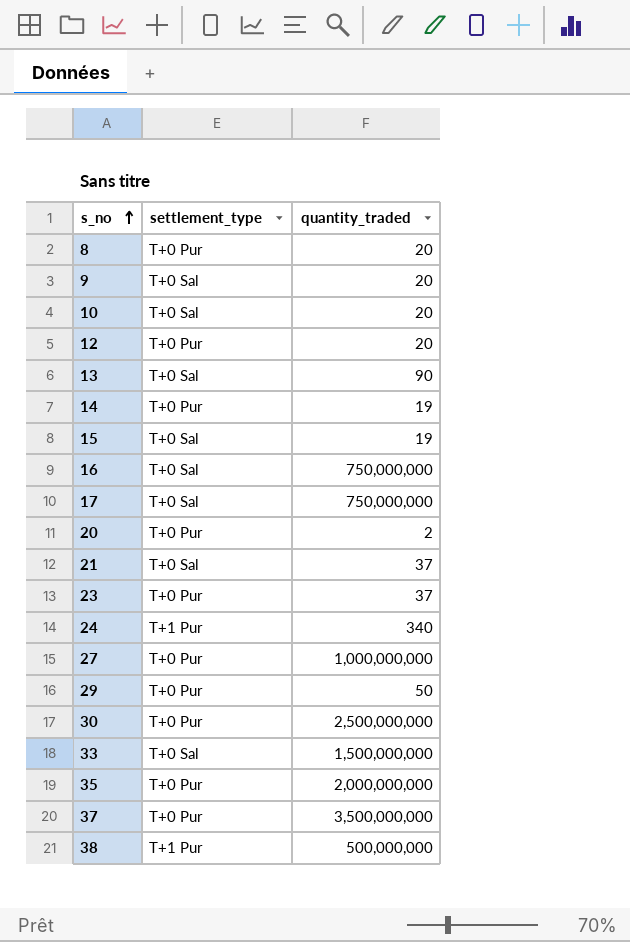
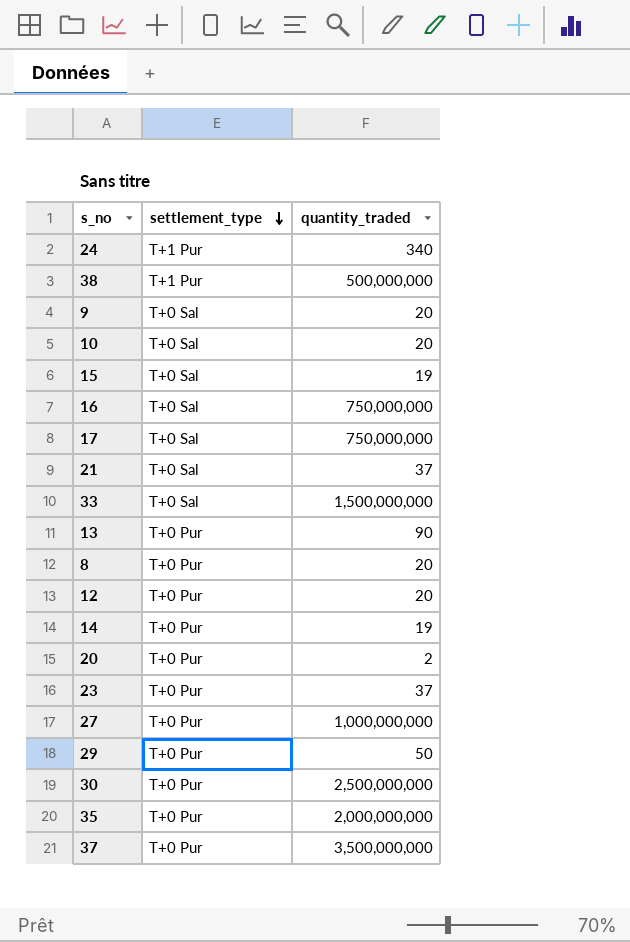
row order: s_no ascending -> settlement_type descending
13 | settlement_type: T+0 Sal -> T+0 Pur

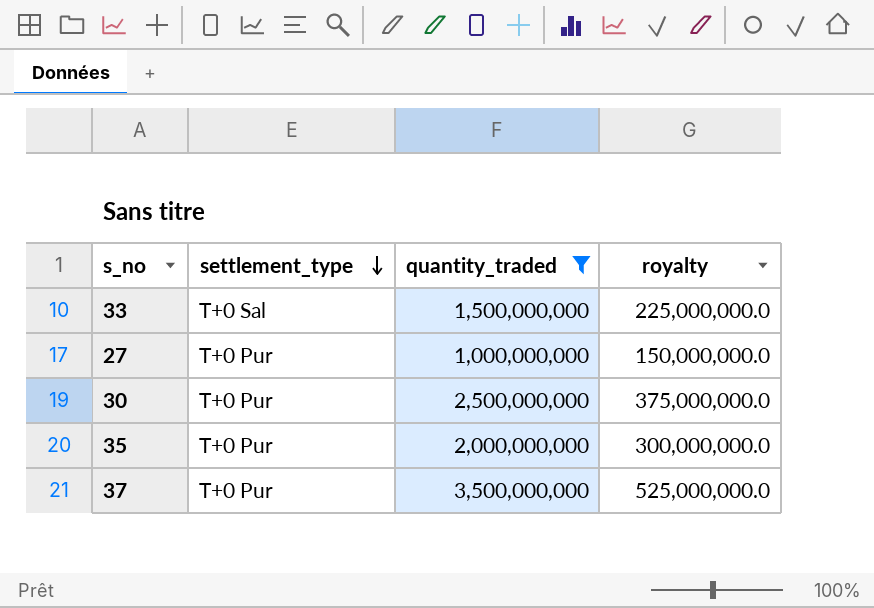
filter: none -> quantity_traded >= 1,000,000,000
column royalty | formula: none -> [quantity_traded] * 0.15

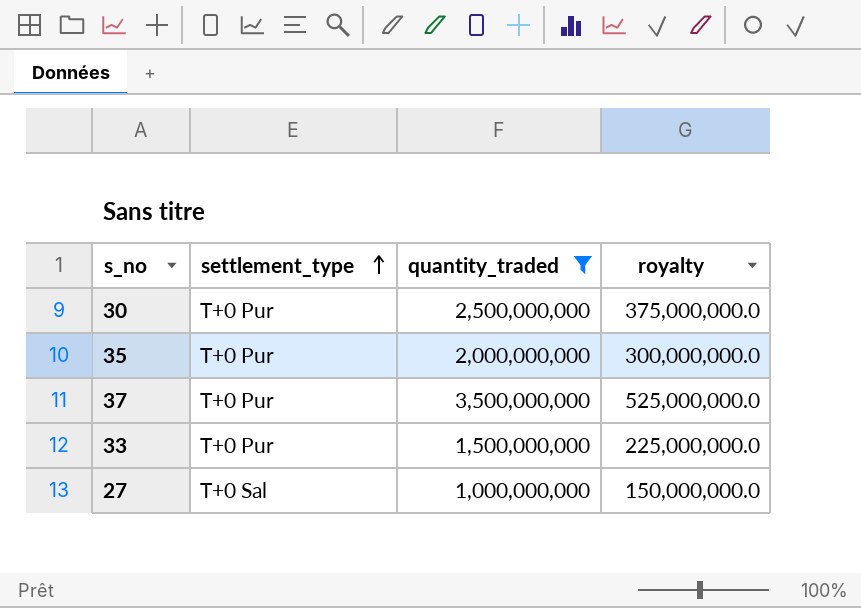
row order: settlement_type descending -> settlement_type ascending
33 | settlement_type: T+0 Sal -> T+0 Pur
27 | settlement_type: T+0 Pur -> T+0 Sal

